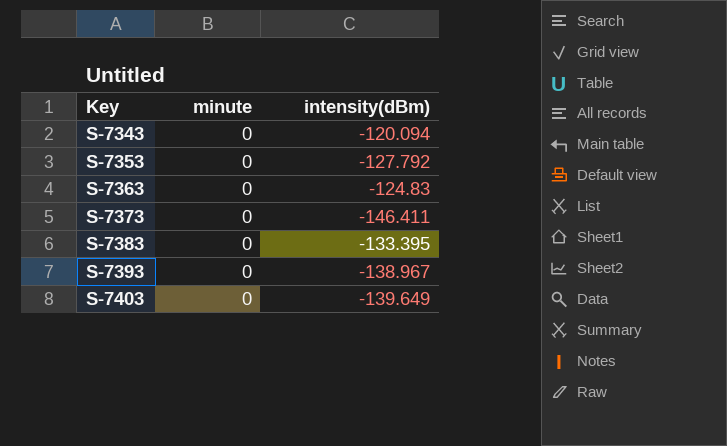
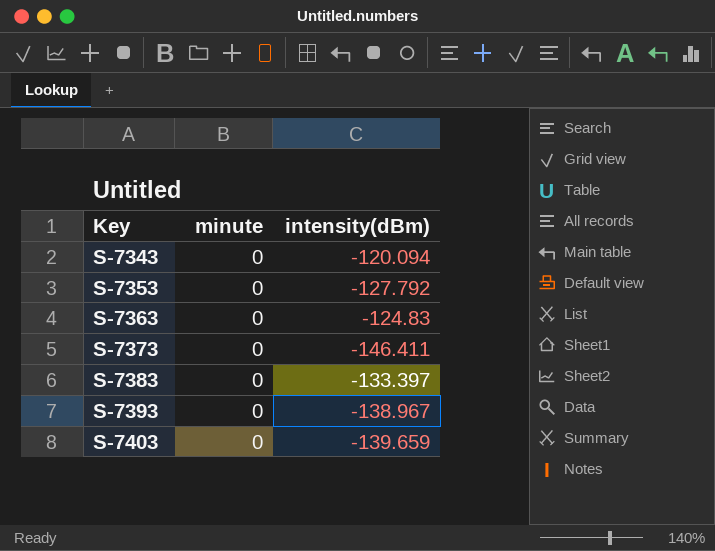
S-7383 | intensity(dBm): -133.395 -> -133.397
S-7403 | intensity(dBm): -139.649 -> -139.659

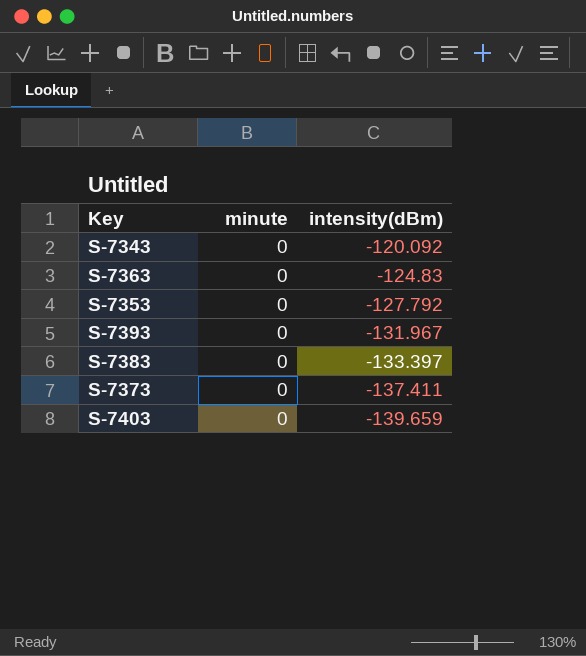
row order: Key ascending -> intensity(dBm) descending
S-7343 | intensity(dBm): -120.094 -> -120.092
S-7393 | intensity(dBm): -138.967 -> -131.967
S-7373 | intensity(dBm): -146.411 -> -137.411

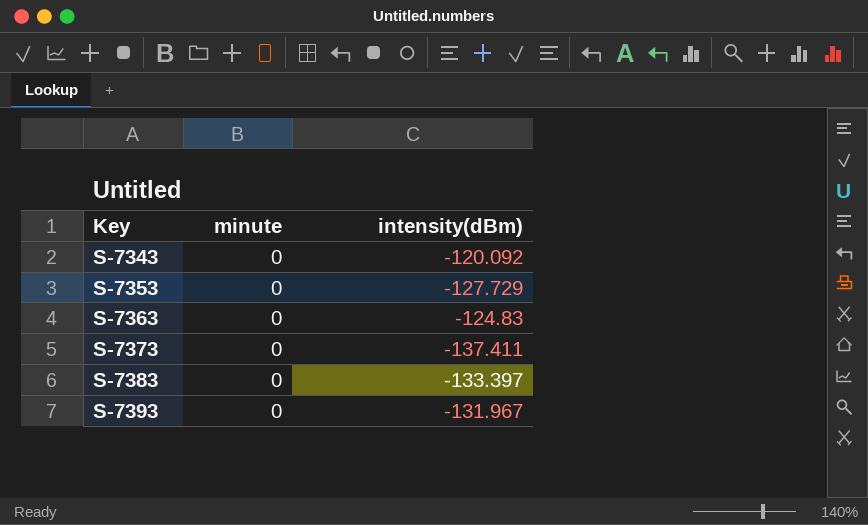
row order: intensity(dBm) descending -> Key ascending
row S-7403: 0 | -139.659 -> none
S-7353 | intensity(dBm): -127.792 -> -127.729

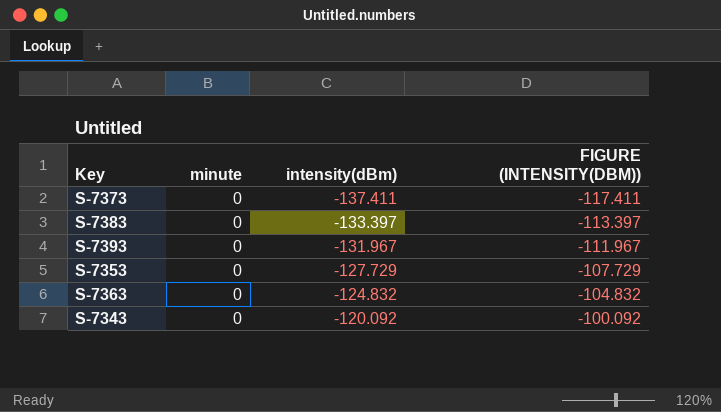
row order: Key ascending -> intensity(dBm) ascending
column FIGURE (INTENSITY(DBM)) | formula: none -> [intensity(dBm)] + 20
S-7363 | intensity(dBm): -124.83 -> -124.832

